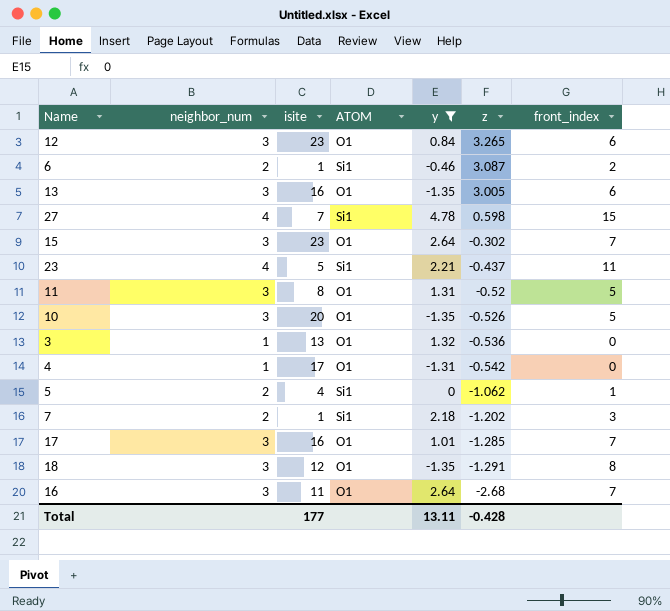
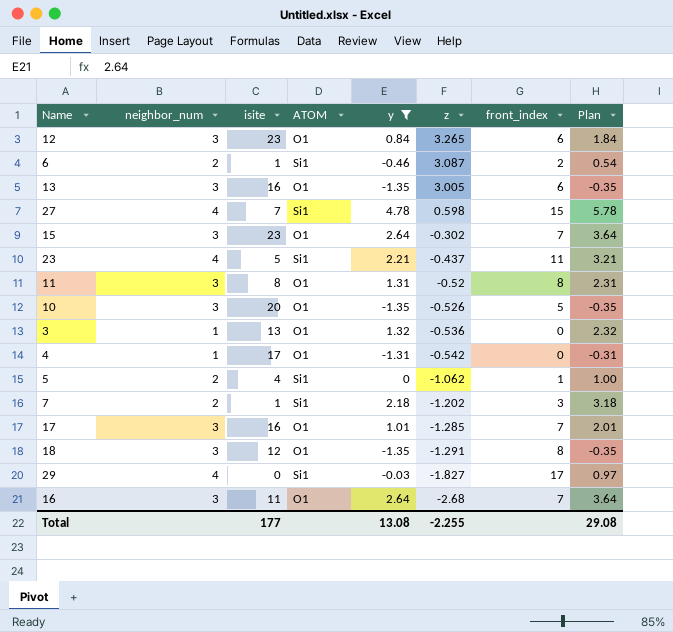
column Plan | formula: none -> [y] + 1
11 | front_index: 5 -> 8
row 29: none -> 4 | 0 | Si1 | -0.03 | -1.827 | 17 | 0.97
Total | y: 13.11 -> 13.08
Total | z: -0.428 -> -2.255

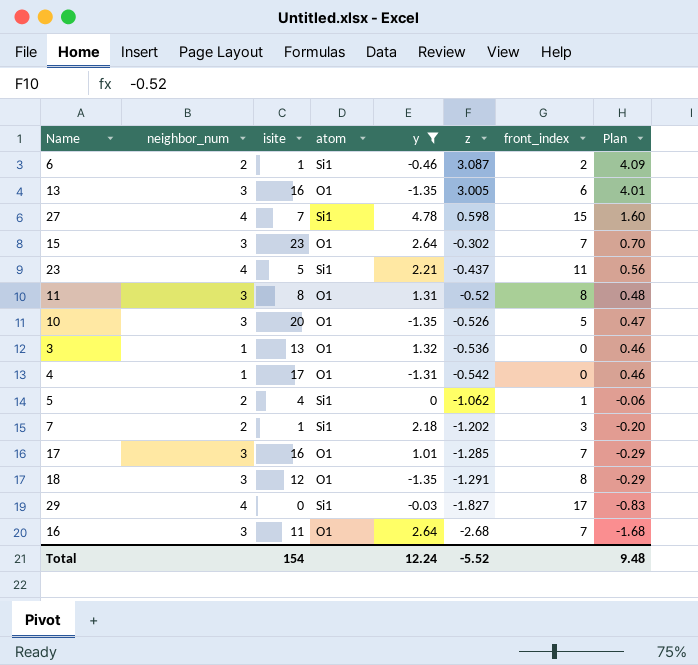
column name: ATOM -> atom
column Plan | formula: [y] + 1 -> [z] + 1
row 12: 3 | 23 | O1 | 0.84 | 3.265 | 6 | 1.84 -> none
Total | isite: 177 -> 154
Total | y: 13.08 -> 12.24
Total | z: -2.255 -> -5.52
Total | Plan: 29.08 -> 9.48

